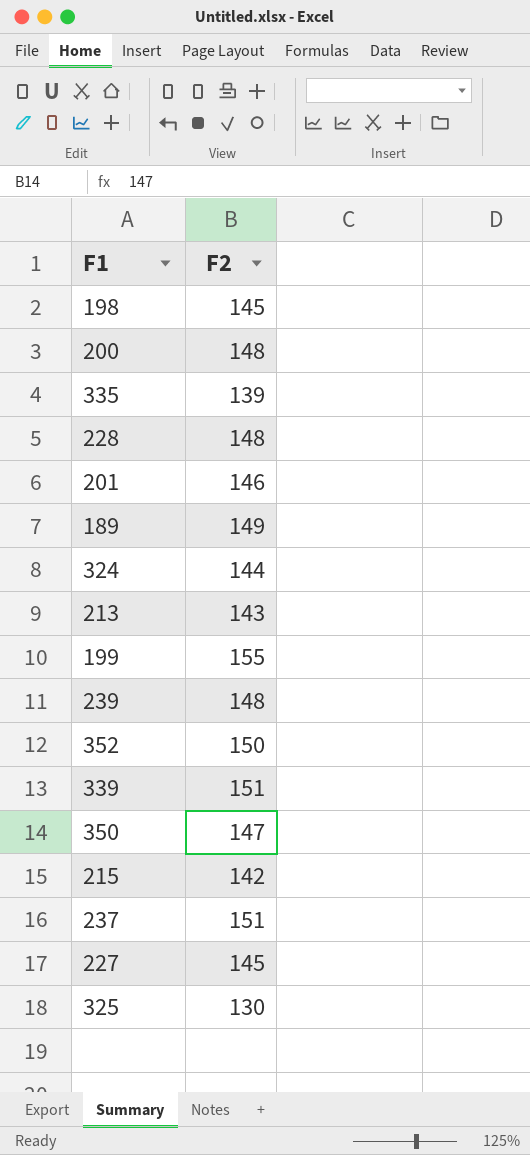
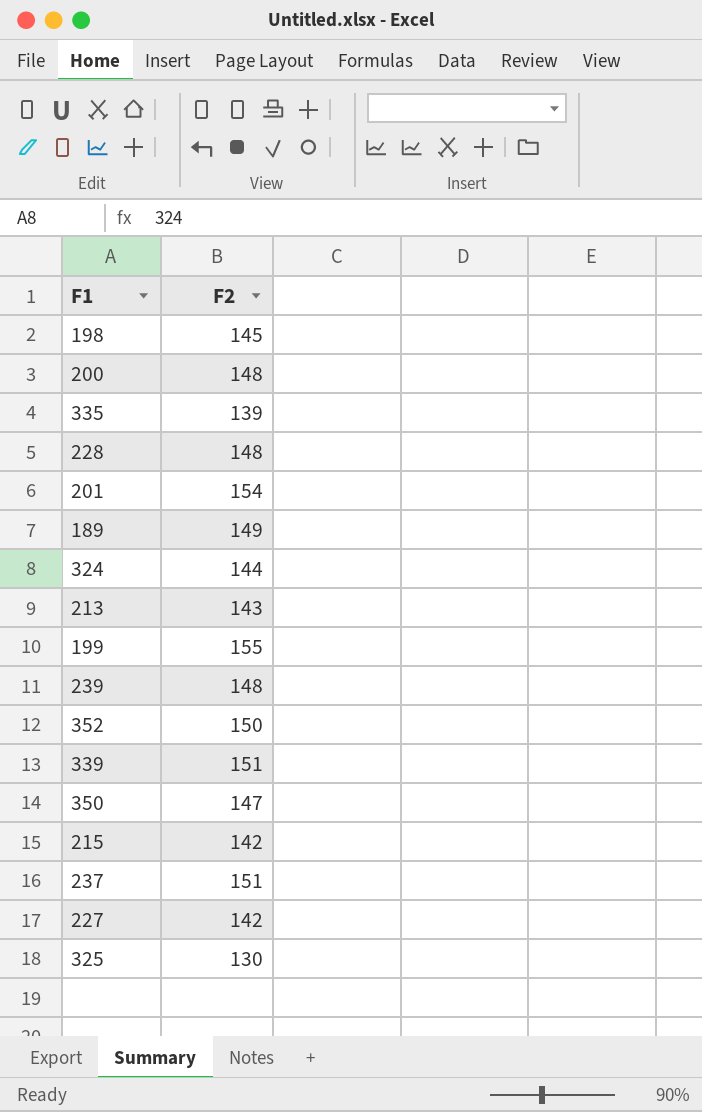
201 | F2: 146 -> 154
227 | F2: 145 -> 142

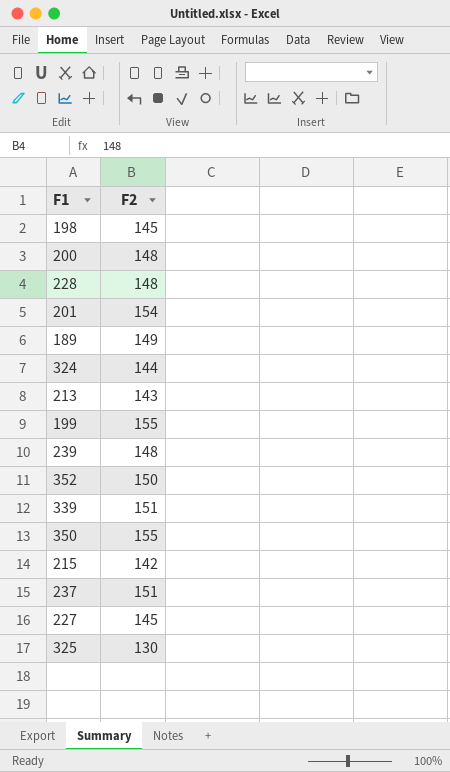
row 335: 139 -> none
350 | F2: 147 -> 155
227 | F2: 142 -> 145

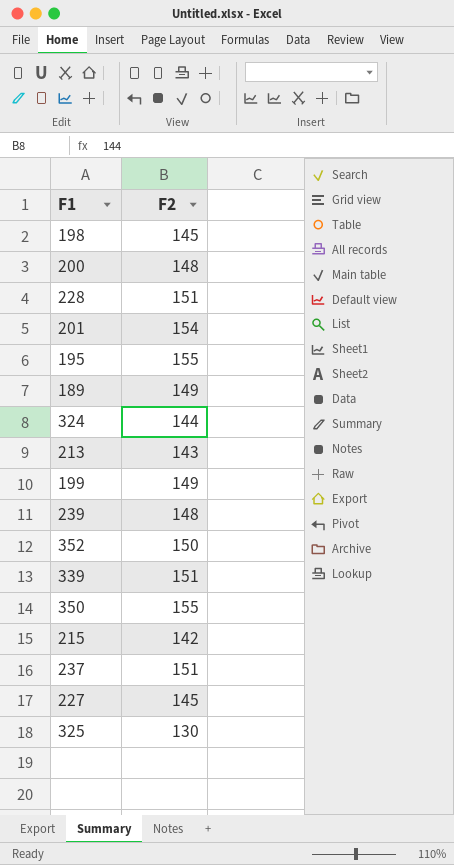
228 | F2: 148 -> 151
row 195: none -> 155
199 | F2: 155 -> 149

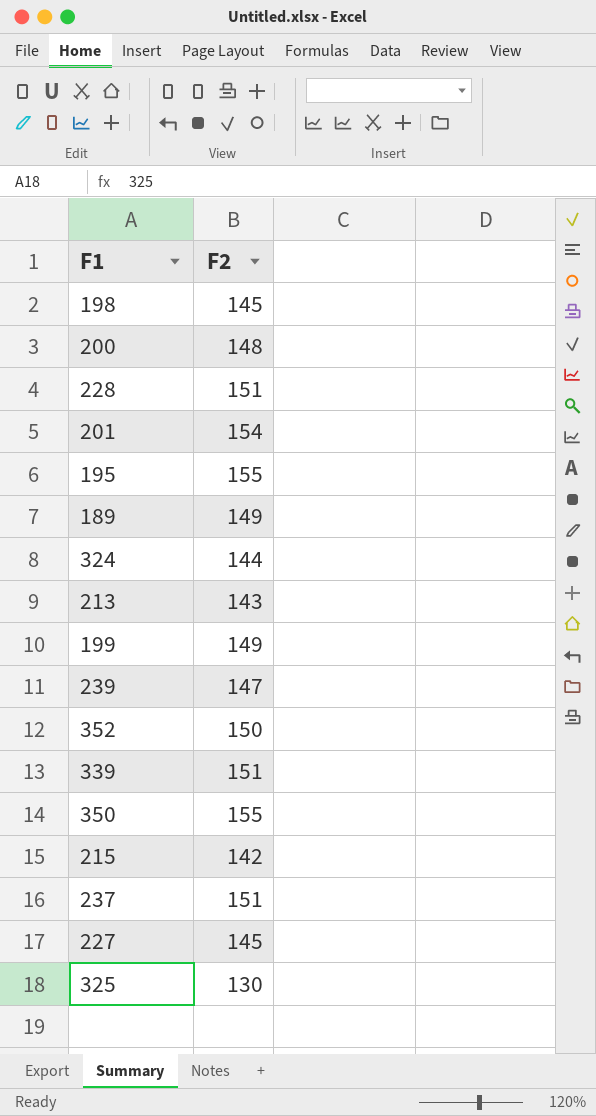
239 | F2: 148 -> 147

